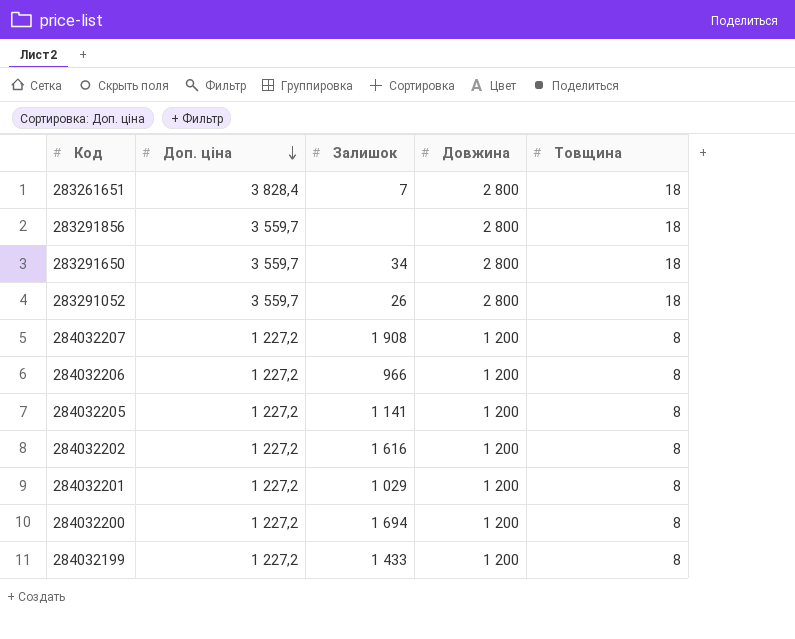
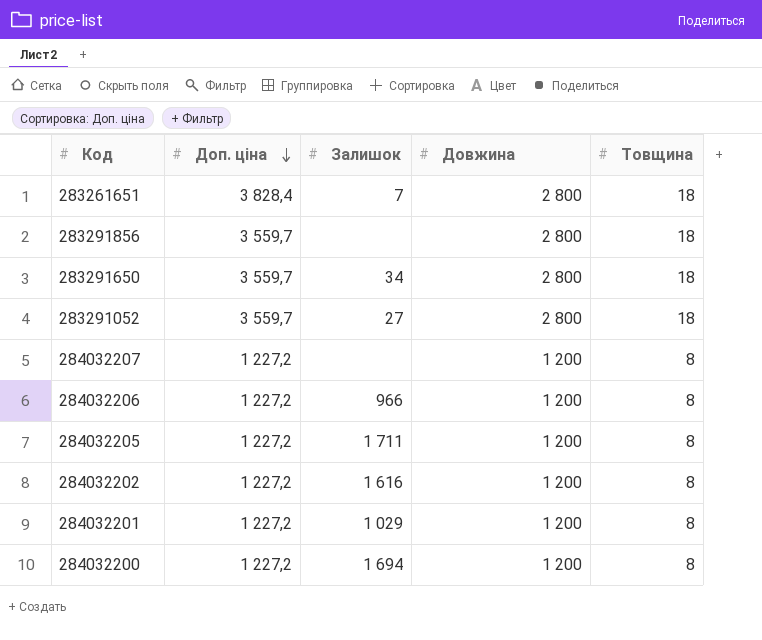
row 284032199: 1 227,2 | 1 433 | 1 200 | 8 -> none
283291052 | Залишок: 26 -> 27
284032207 | Залишок: 1 908 -> none
284032205 | Залишок: 1 141 -> 1 711

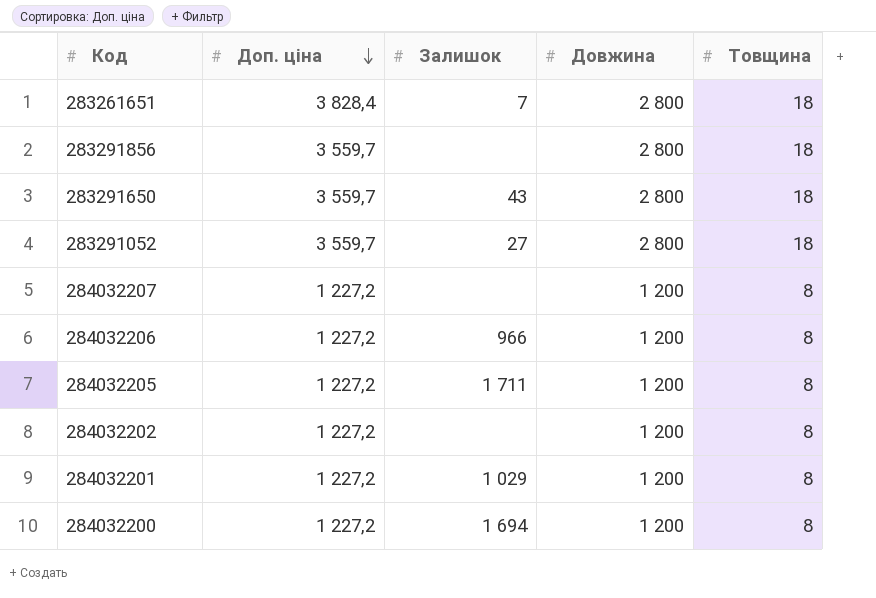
283291650 | Залишок: 34 -> 43
284032202 | Залишок: 1 616 -> none

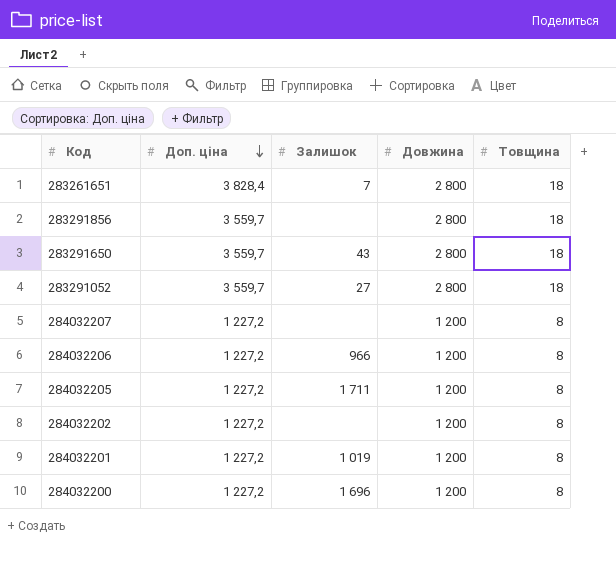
284032201 | Залишок: 1 029 -> 1 019
284032200 | Залишок: 1 694 -> 1 696

